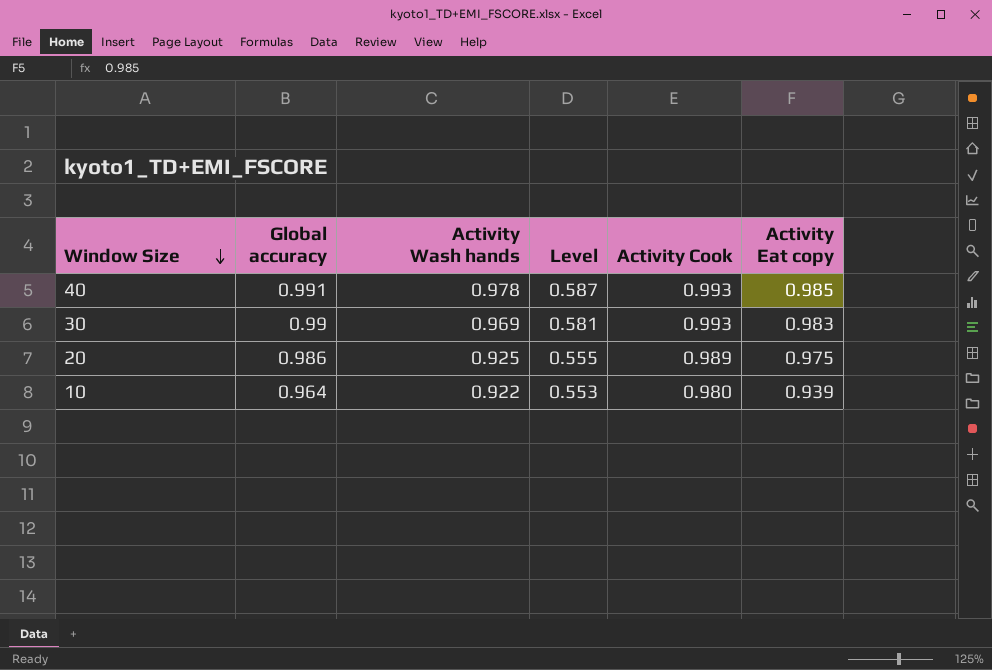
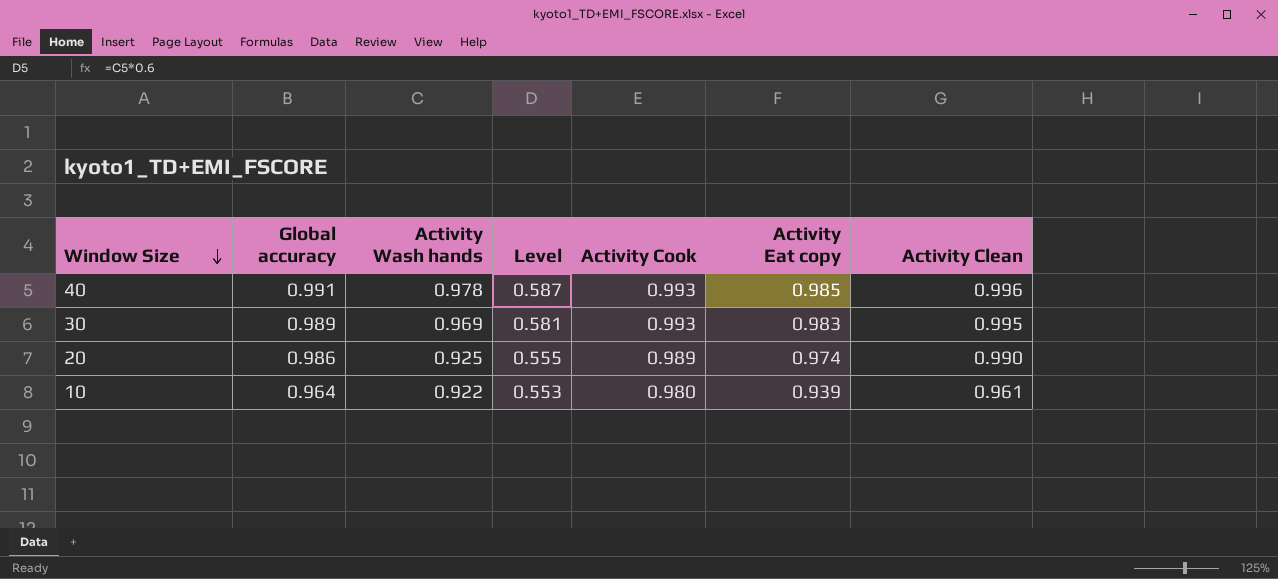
column Activity Clean | position: none -> 7
30 | Global accuracy: 0.99 -> 0.989
20 | Activity Eat copy: 0.975 -> 0.974

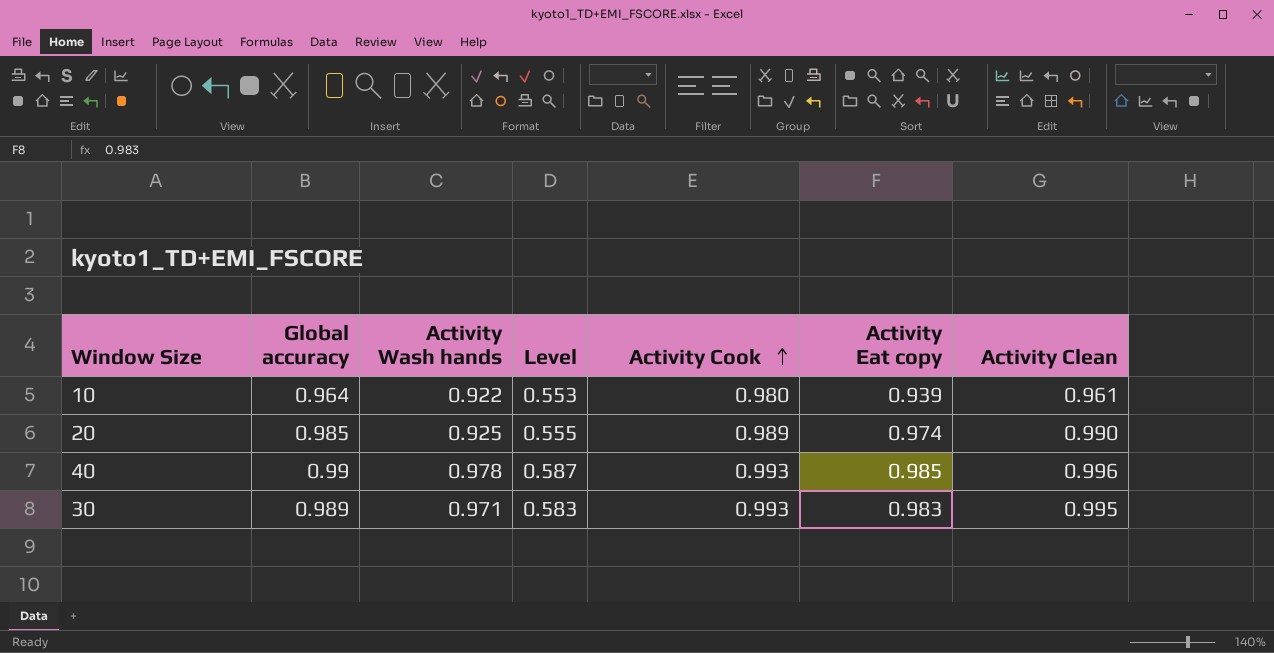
row order: Window Size descending -> Activity Cook ascending
20 | Global accuracy: 0.986 -> 0.985
40 | Global accuracy: 0.991 -> 0.99
30 | Activity Wash hands: 0.969 -> 0.971
30 | Level: 0.581 -> 0.583

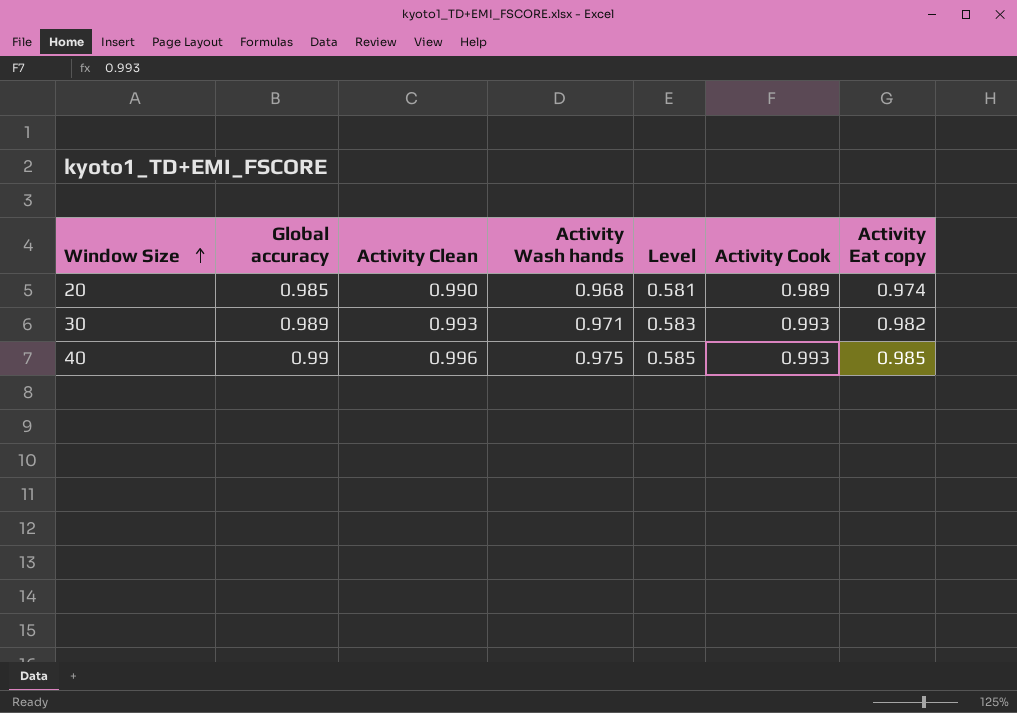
row order: Activity Cook ascending -> Window Size ascending
column Activity Clean | position: 7 -> 3
row 10: 0.964 | 0.922 | 0.553 | 0.980 | 0.939 | 0.961 -> none
20 | Activity Wash hands: 0.925 -> 0.968
20 | Level: 0.555 -> 0.581
30 | Activity Clean: 0.995 -> 0.993
30 | Activity Eat copy: 0.983 -> 0.982
40 | Activity Wash hands: 0.978 -> 0.975
40 | Level: 0.587 -> 0.585

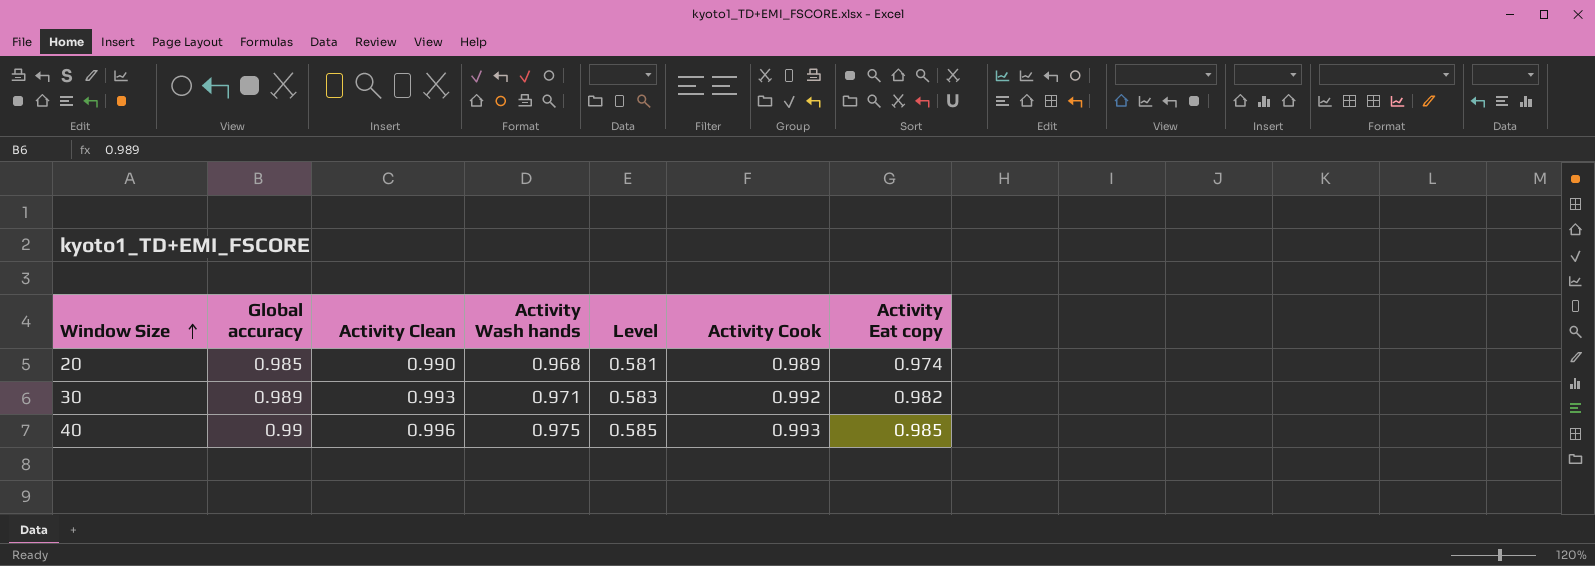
30 | Activity Cook: 0.993 -> 0.992

